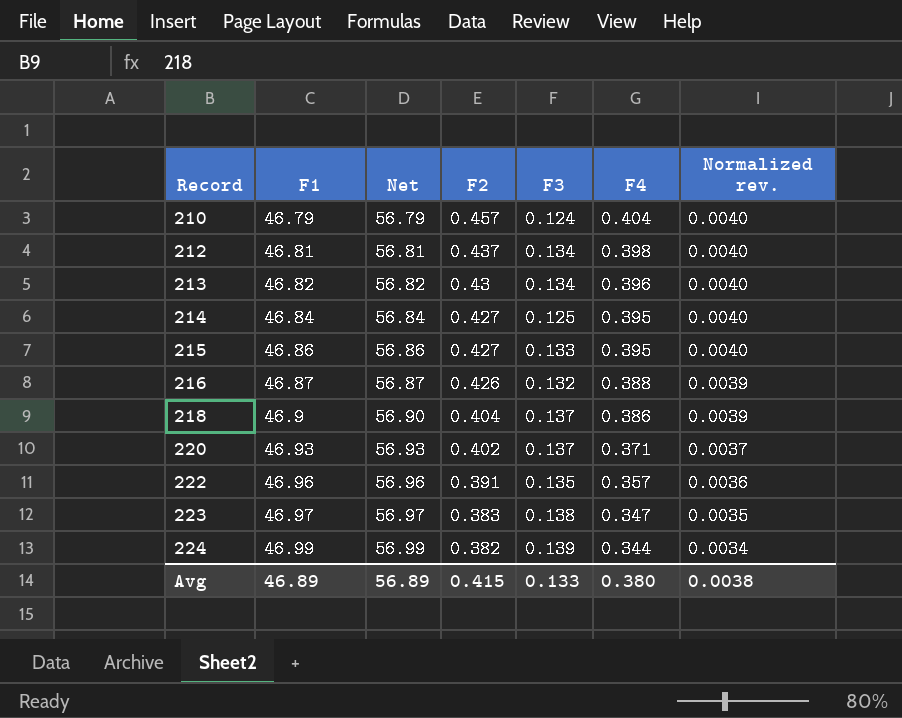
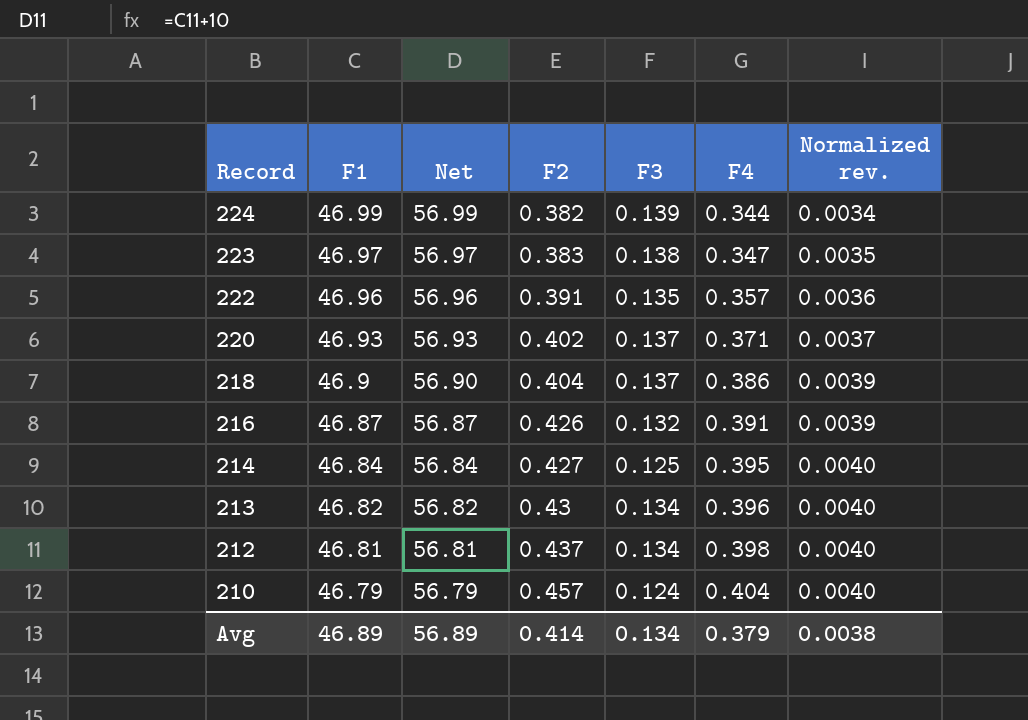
row order: Record ascending -> Record descending
row 215: 46.86 | 56.86 | 0.427 | 0.133 | 0.395 | 0.0040 -> none
216 | F4: 0.388 -> 0.391
Avg | F2: 0.415 -> 0.414
Avg | F3: 0.133 -> 0.134
Avg | F4: 0.380 -> 0.379

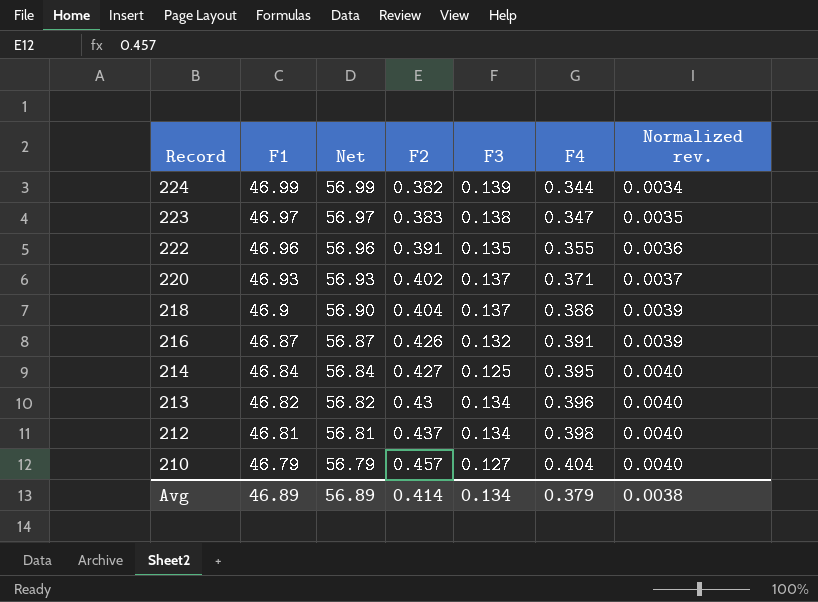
222 | F4: 0.357 -> 0.355
210 | F3: 0.124 -> 0.127

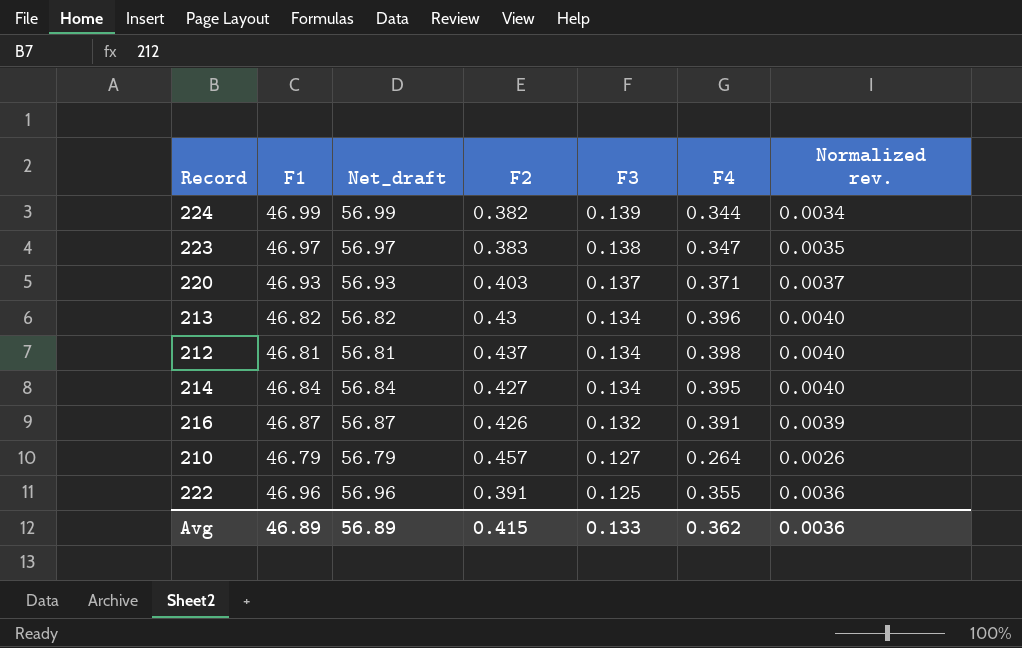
row order: Record descending -> F3 descending
column name: Net -> Net_draft
row 218: 46.9 | 56.90 | 0.404 | 0.137 | 0.386 | 0.0039 -> none
220 | F2: 0.402 -> 0.403
214 | F3: 0.125 -> 0.134
210 | F4: 0.404 -> 0.264
210 | Normalized rev.: 0.0040 -> 0.0026
222 | F3: 0.135 -> 0.125
Avg | F2: 0.414 -> 0.415
Avg | F3: 0.134 -> 0.133
Avg | F4: 0.379 -> 0.362
Avg | Normalized rev.: 0.0038 -> 0.0036

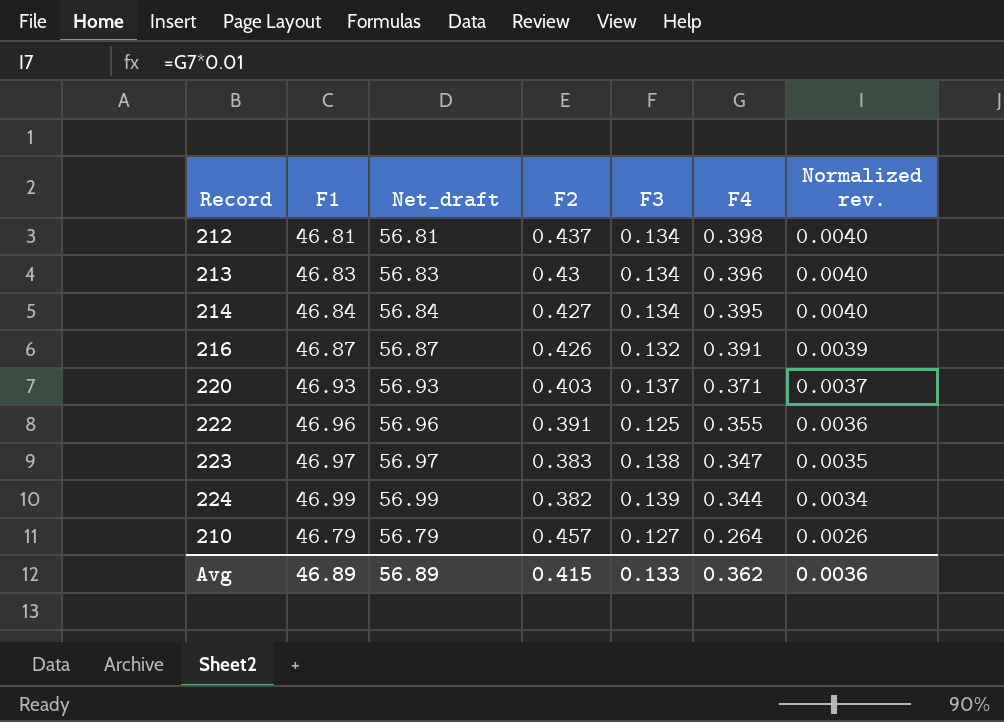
row order: F3 descending -> F4 descending
213 | F1: 46.82 -> 46.83
213 | Net_draft: 56.82 -> 56.83

